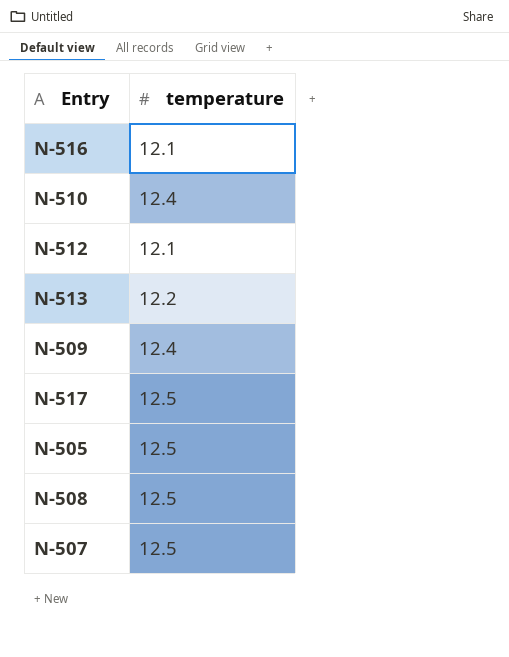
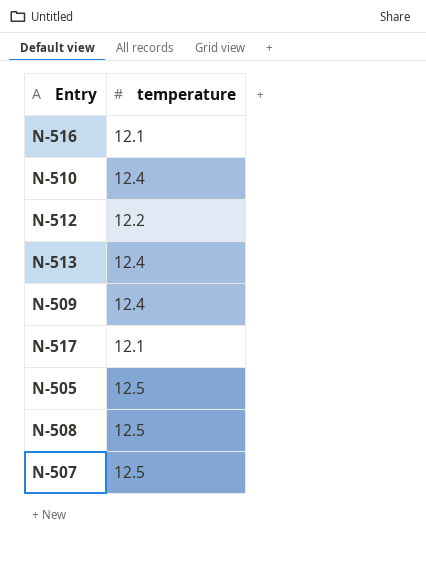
N-512 | temperature: 12.1 -> 12.2
N-513 | temperature: 12.2 -> 12.4
N-517 | temperature: 12.5 -> 12.1

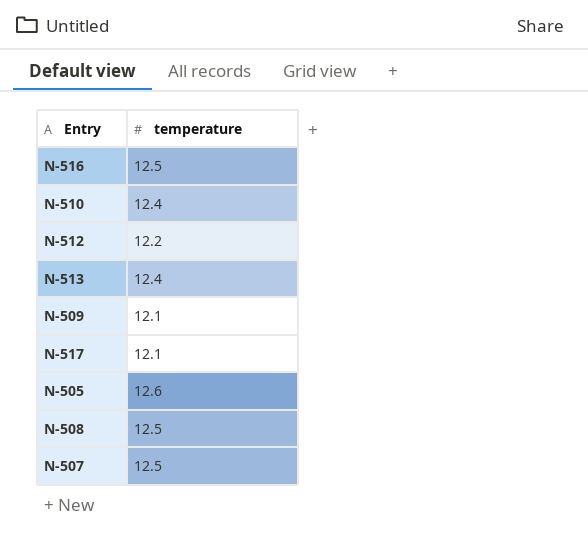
N-516 | temperature: 12.1 -> 12.5
N-509 | temperature: 12.4 -> 12.1
N-505 | temperature: 12.5 -> 12.6

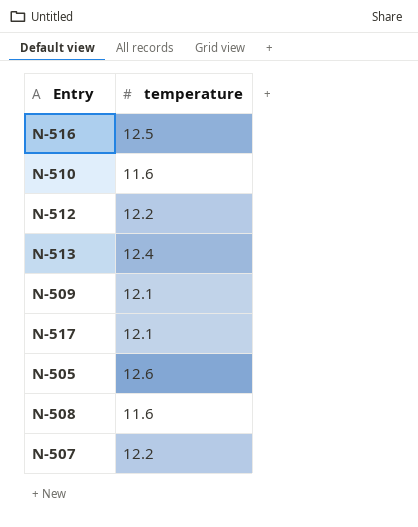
N-510 | temperature: 12.4 -> 11.6
N-508 | temperature: 12.5 -> 11.6
N-507 | temperature: 12.5 -> 12.2

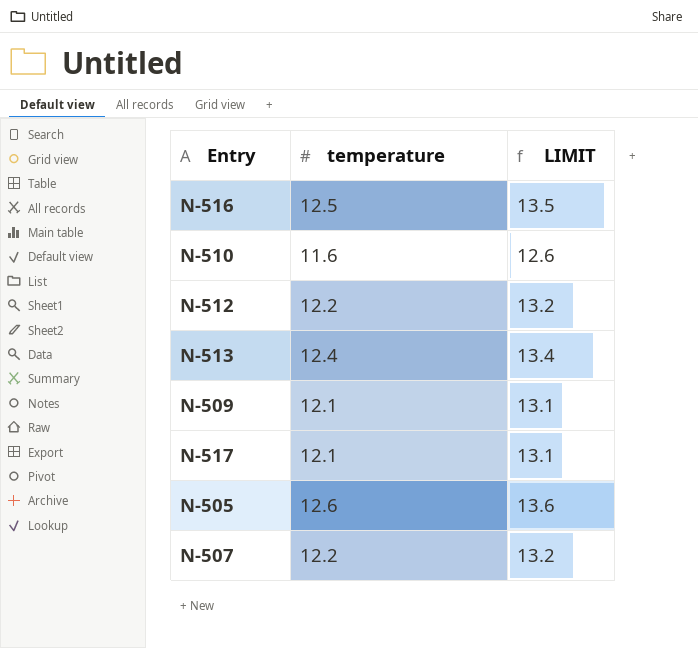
column LIMIT | formula: none -> [temperature] + 1
row N-508: 11.6 -> none

